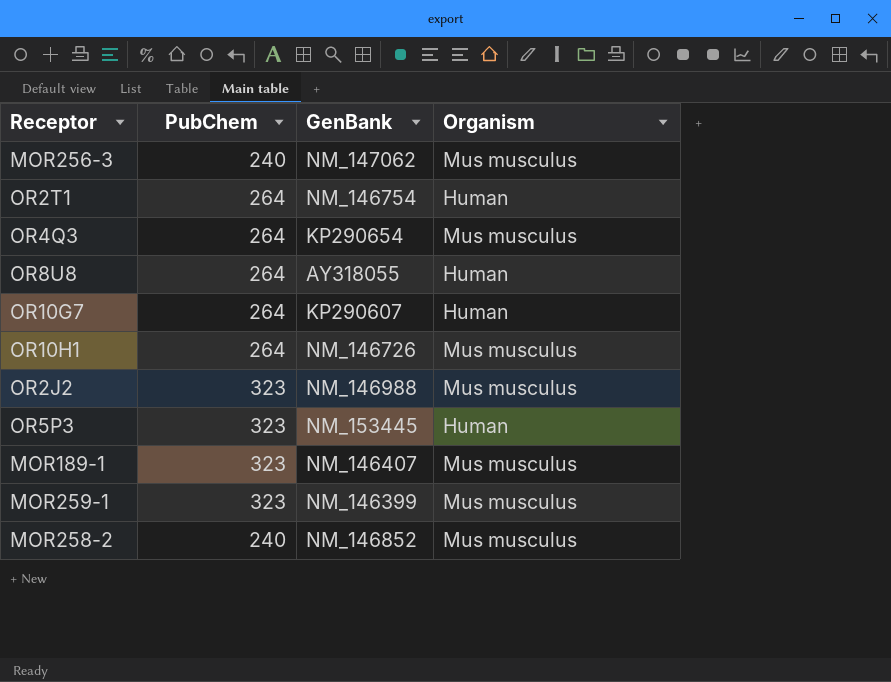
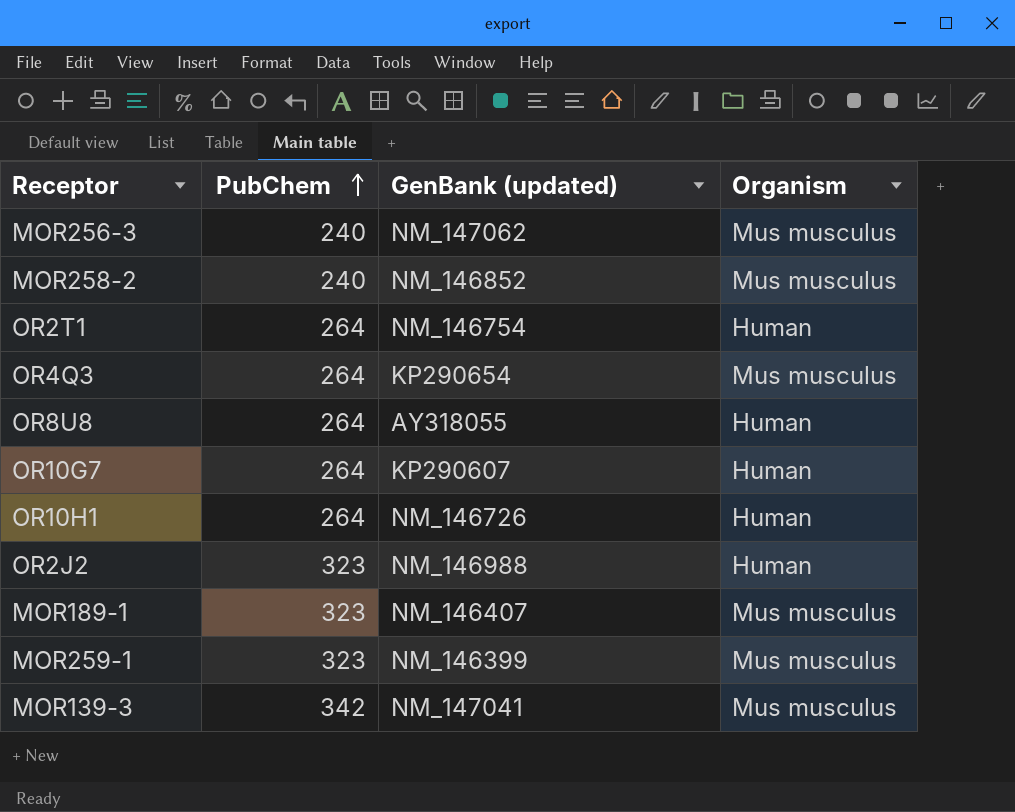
row order: none -> PubChem ascending
column name: GenBank -> GenBank (updated)
row OR5P3: 323 | NM_153445 | Human -> none
OR10H1 | Organism: Mus musculus -> Human
OR2J2 | Organism: Mus musculus -> Human
row MOR139-3: none -> 342 | NM_147041 | Mus musculus

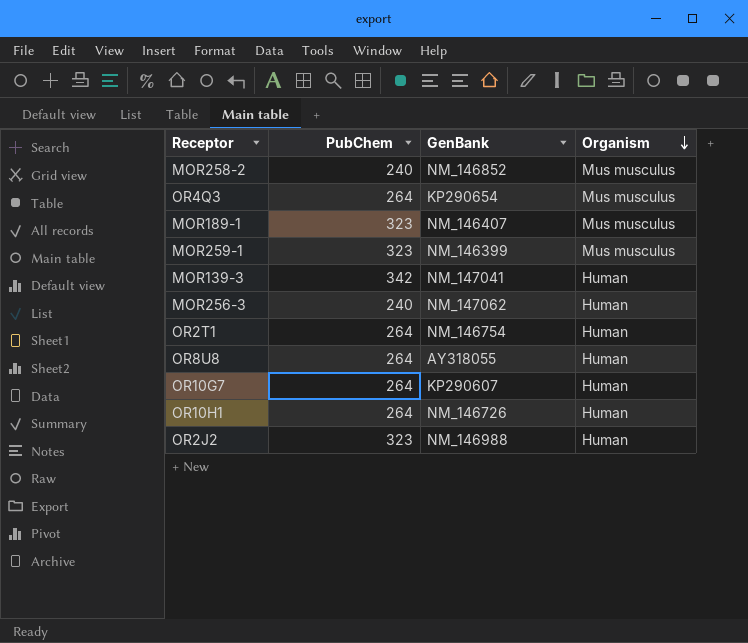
row order: PubChem ascending -> Organism descending
column name: GenBank (updated) -> GenBank
MOR139-3 | Organism: Mus musculus -> Human
MOR256-3 | Organism: Mus musculus -> Human

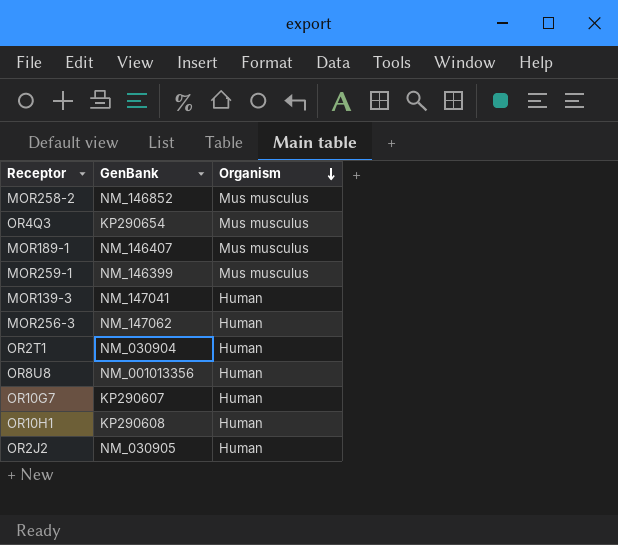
column PubChem | position: 2 -> none
OR2T1 | GenBank: NM_146754 -> NM_030904
OR8U8 | GenBank: AY318055 -> NM_001013356
OR10H1 | GenBank: NM_146726 -> KP290608
OR2J2 | GenBank: NM_146988 -> NM_030905

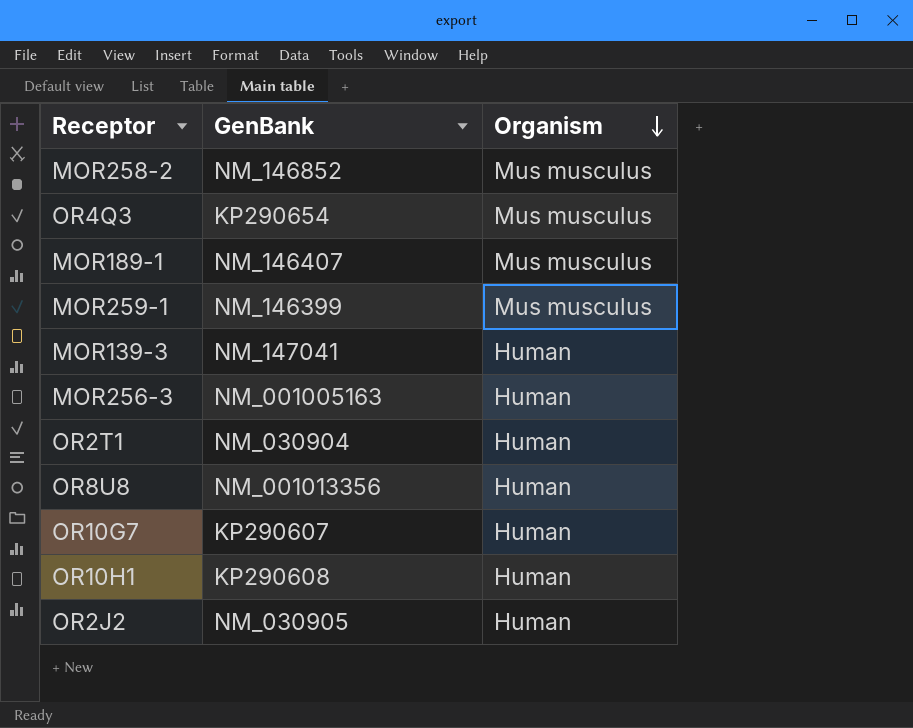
MOR256-3 | GenBank: NM_147062 -> NM_001005163

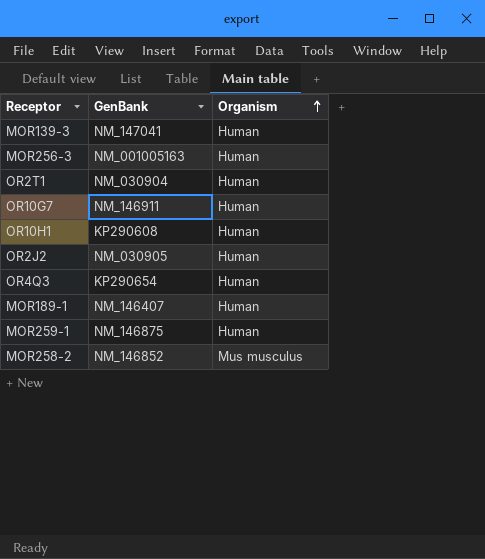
row order: Organism descending -> Organism ascending
row OR8U8: NM_001013356 | Human -> none
OR10G7 | GenBank: KP290607 -> NM_146911
OR4Q3 | Organism: Mus musculus -> Human
MOR189-1 | Organism: Mus musculus -> Human
MOR259-1 | GenBank: NM_146399 -> NM_146875
MOR259-1 | Organism: Mus musculus -> Human

